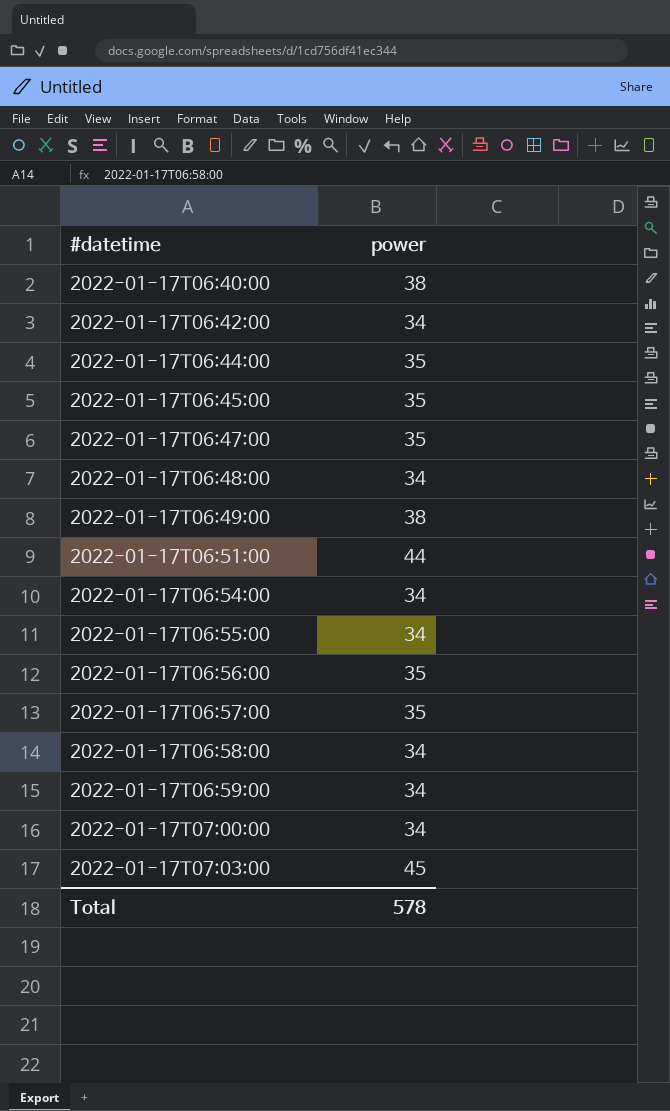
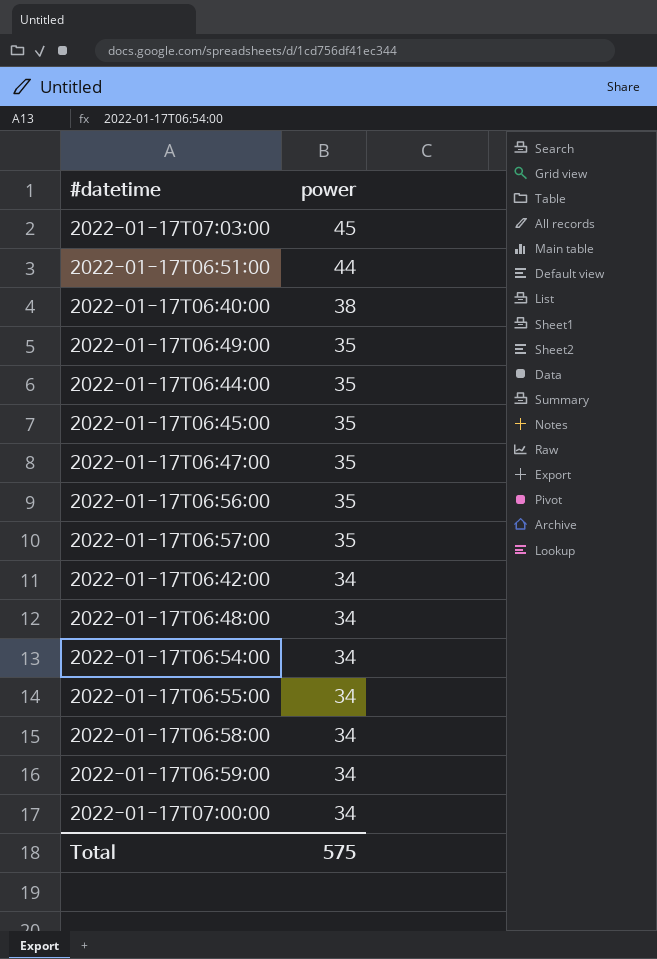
row order: #datetime ascending -> power descending
2022-01-17T06:49:00 | power: 38 -> 35
Total | power: 578 -> 575

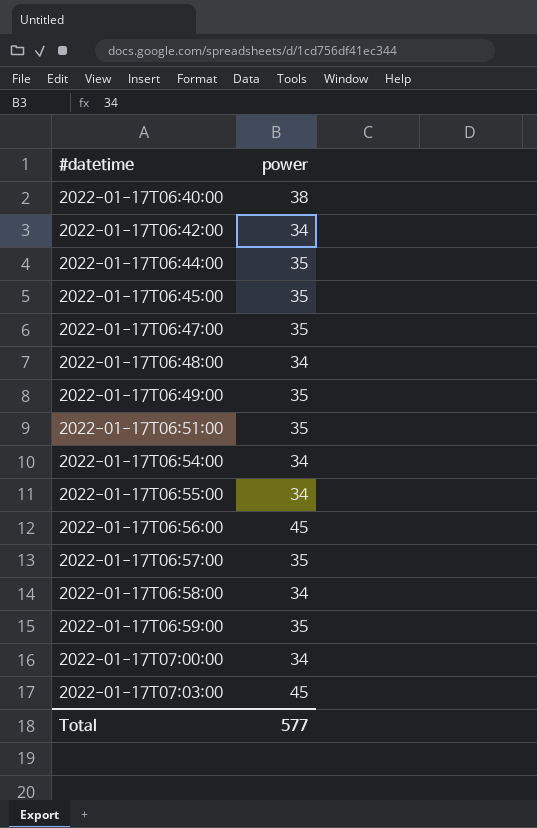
row order: power descending -> #datetime ascending
2022-01-17T06:51:00 | power: 44 -> 35
2022-01-17T06:56:00 | power: 35 -> 45
2022-01-17T06:59:00 | power: 34 -> 35
Total | power: 575 -> 577

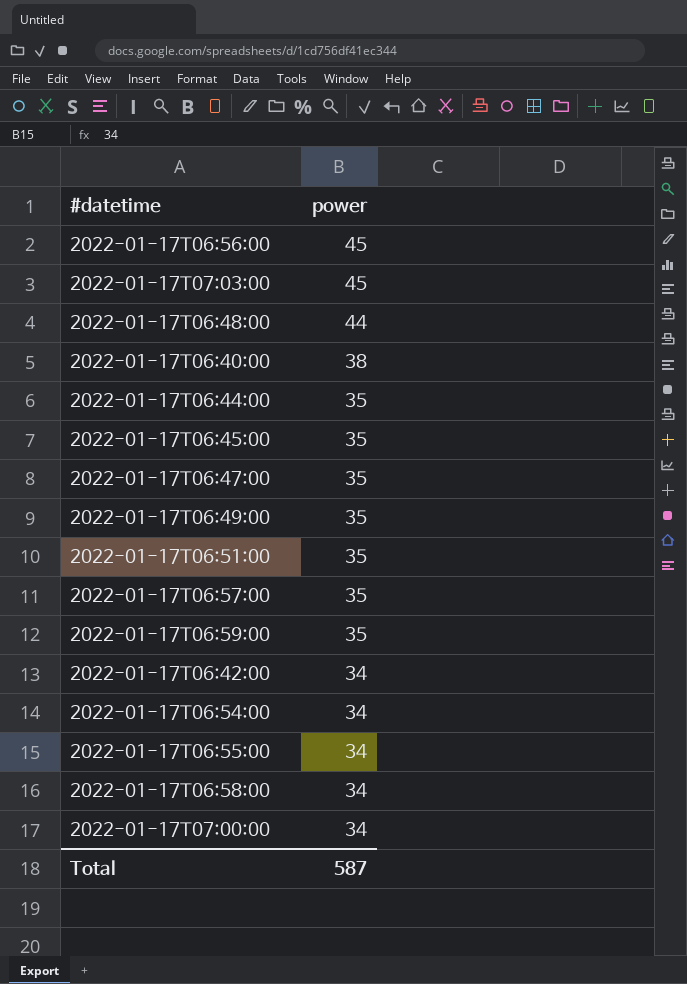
row order: #datetime ascending -> power descending
2022-01-17T06:48:00 | power: 34 -> 44
Total | power: 577 -> 587

